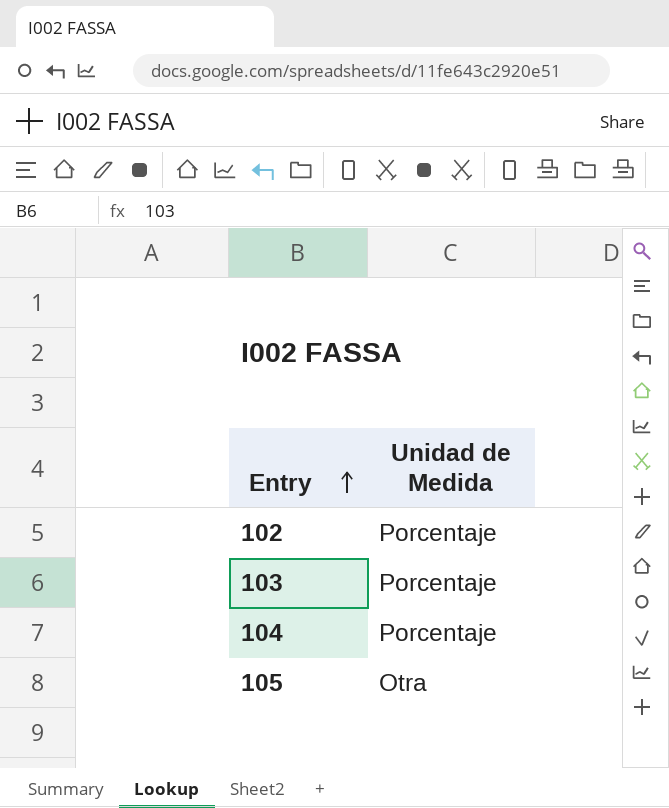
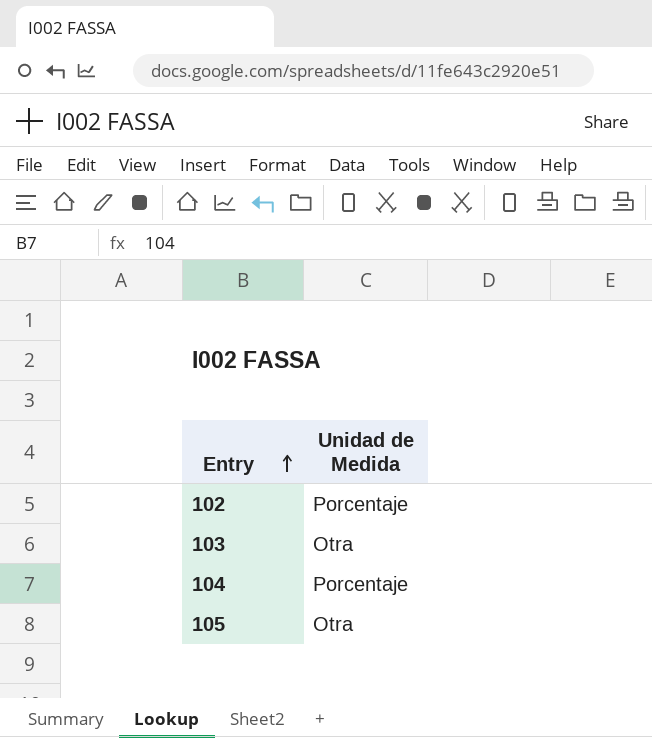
103 | Unidad de Medida: Porcentaje -> Otra

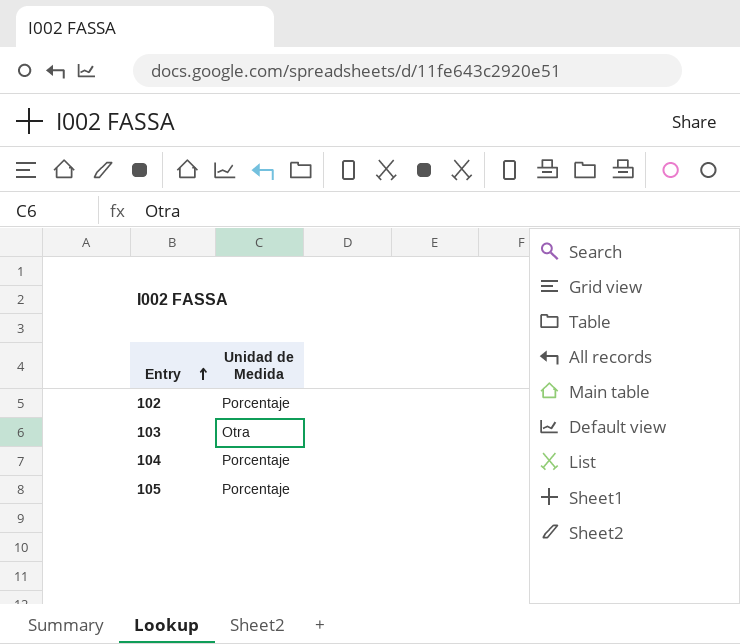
105 | Unidad de Medida: Otra -> Porcentaje

